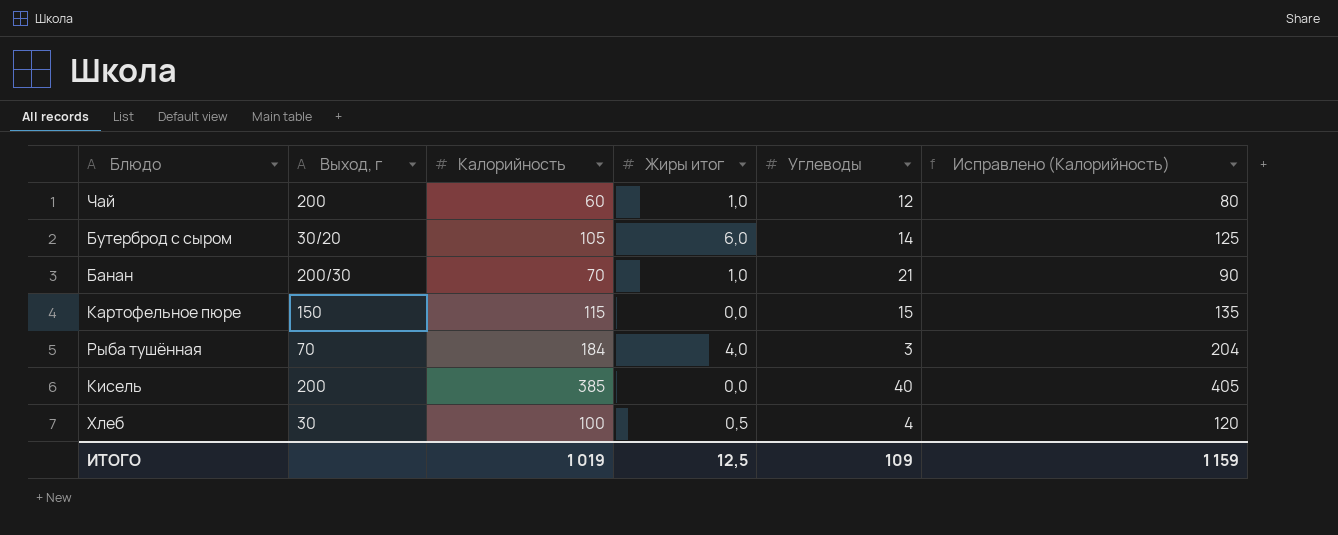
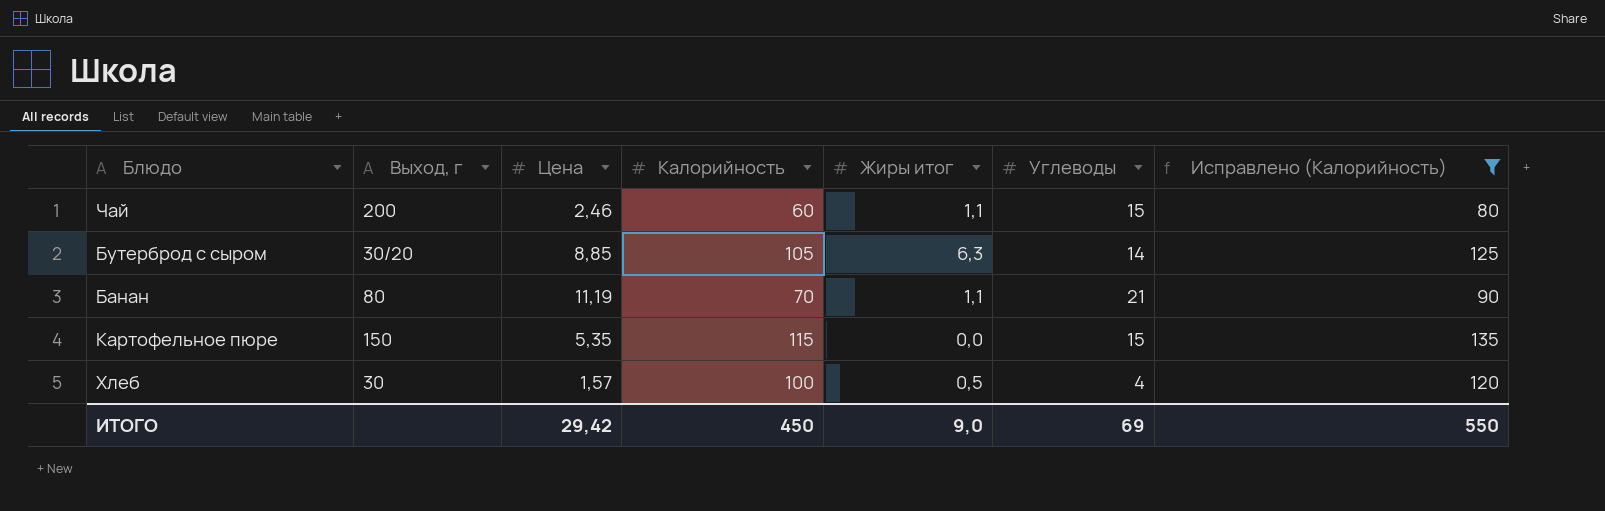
filter: none -> Исправлено (Калорийность) <= 135
column Цена | position: none -> 3
Чай | Жиры итог: 1,0 -> 1,1
Чай | Углеводы: 12 -> 15
Бутерброд с сыром | Жиры итог: 6,0 -> 6,3
Банан | Выход, г: 200/30 -> 80
Банан | Жиры итог: 1,0 -> 1,1
ИТОГО | Калорийность: 1 019 -> 450
ИТОГО | Жиры итог: 12,5 -> 9,0
ИТОГО | Углеводы: 109 -> 69
ИТОГО | Исправлено (Калорийность): 1 159 -> 550

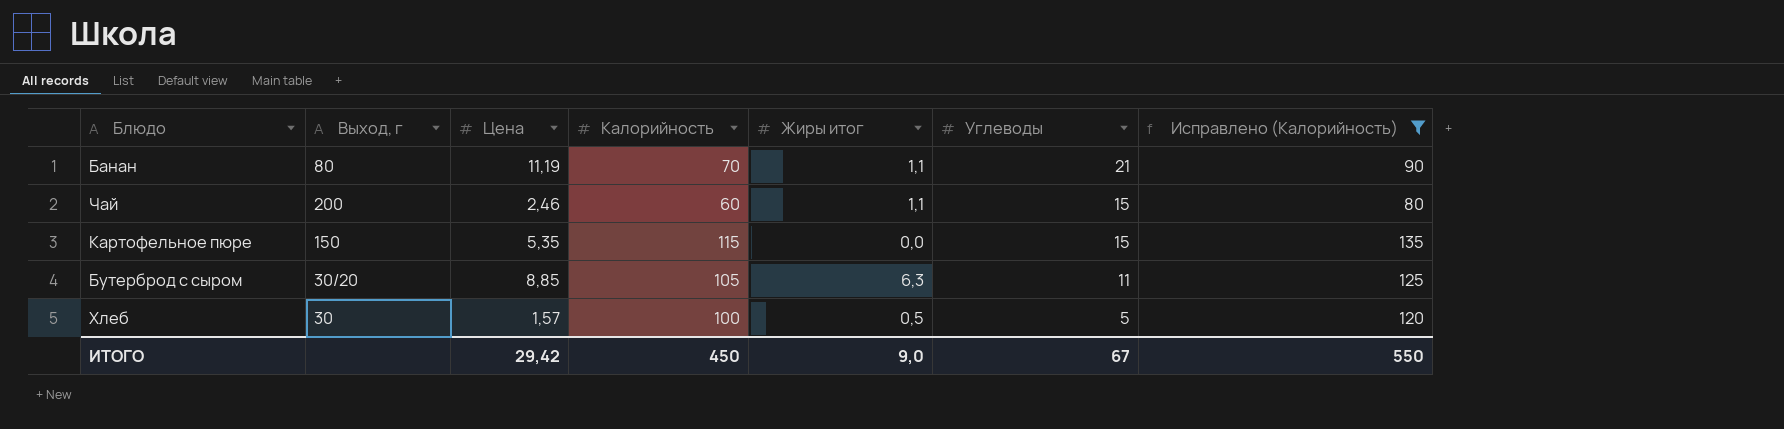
row order: none -> Углеводы descending
Бутерброд с сыром | Углеводы: 14 -> 11
Хлеб | Углеводы: 4 -> 5
ИТОГО | Углеводы: 69 -> 67

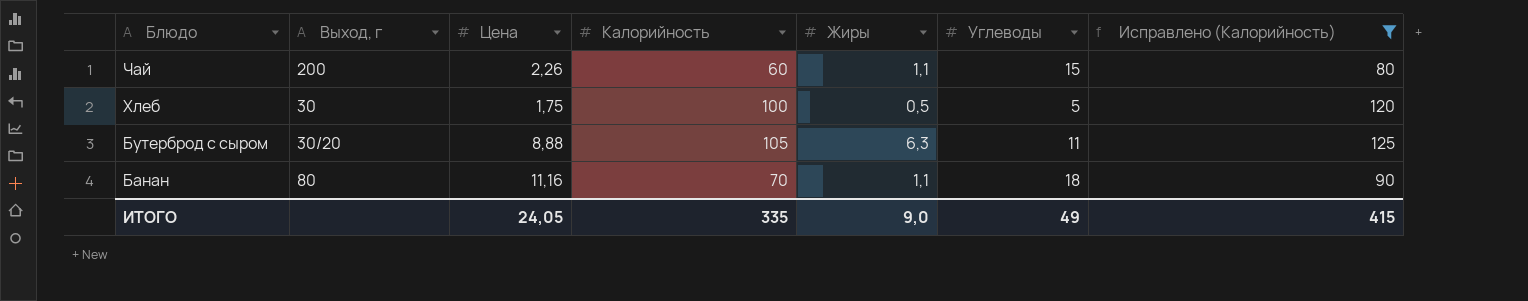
row order: Углеводы descending -> Блюдо descending
column name: Жиры итог -> Жиры
row Картофельное пюре: 150 | 5,35 | 115 | 0,0 | 15 | 135 -> none
Чай | Цена: 2,46 -> 2,26
Хлеб | Цена: 1,57 -> 1,75
Бутерброд с сыром | Цена: 8,85 -> 8,88
Банан | Цена: 11,19 -> 11,16
Банан | Углеводы: 21 -> 18
ИТОГО | Цена: 29,42 -> 24,05
ИТОГО | Калорийность: 450 -> 335
ИТОГО | Углеводы: 67 -> 49
ИТОГО | Исправлено (Калорийность): 550 -> 415

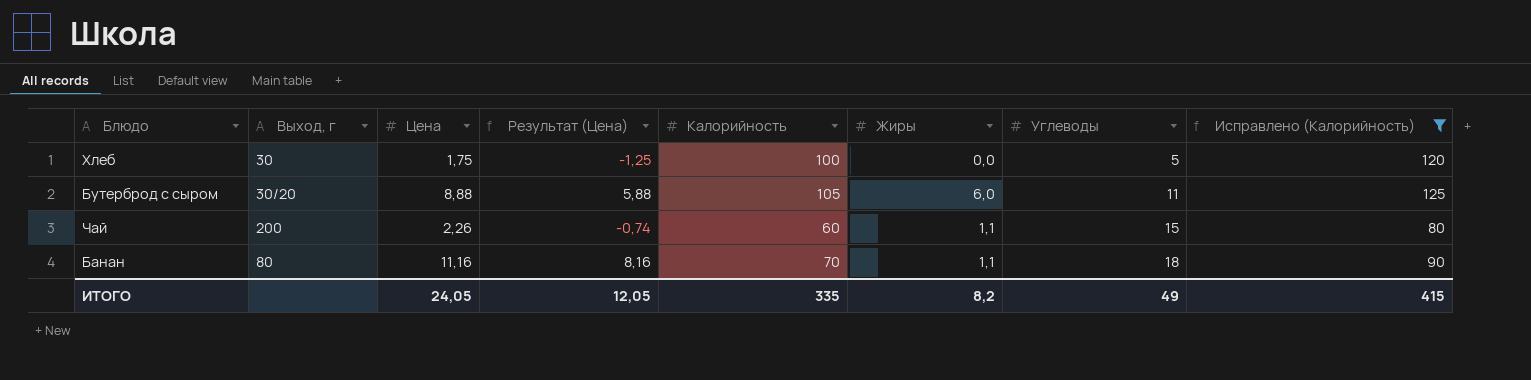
row order: Блюдо descending -> Углеводы ascending
column Результат (Цена) | formula: none -> [Цена] - 3
Хлеб | Жиры: 0,5 -> 0,0
Бутерброд с сыром | Жиры: 6,3 -> 6,0
ИТОГО | Жиры: 9,0 -> 8,2

